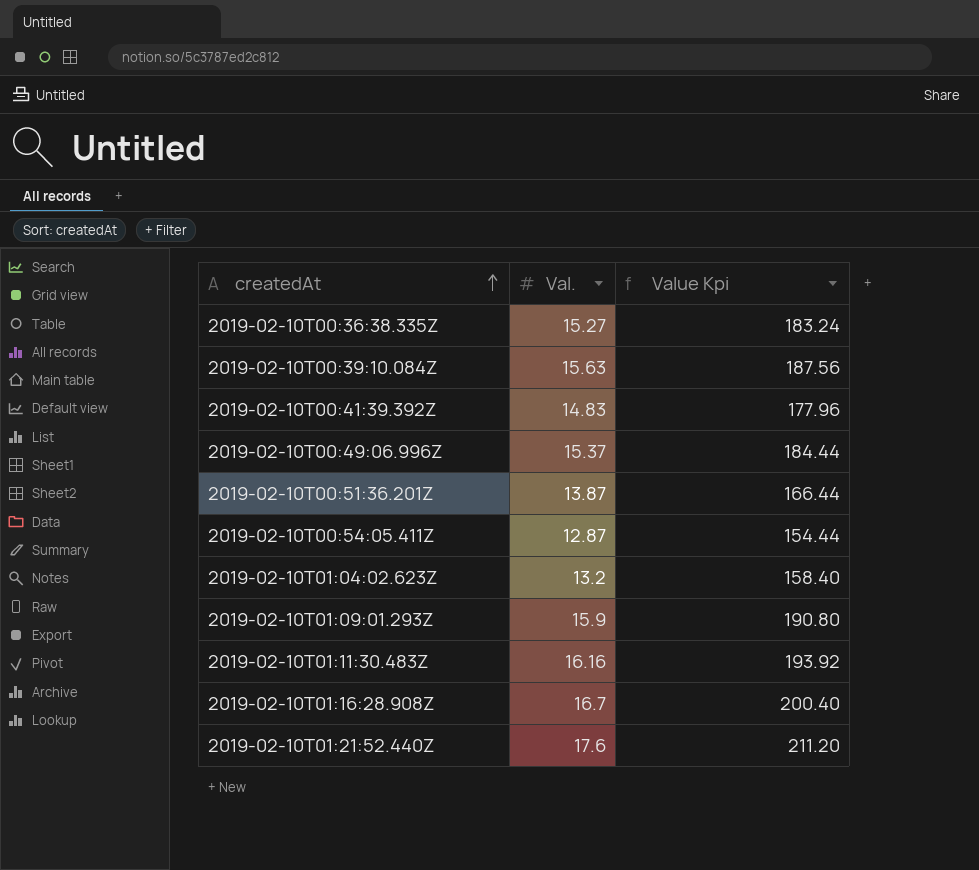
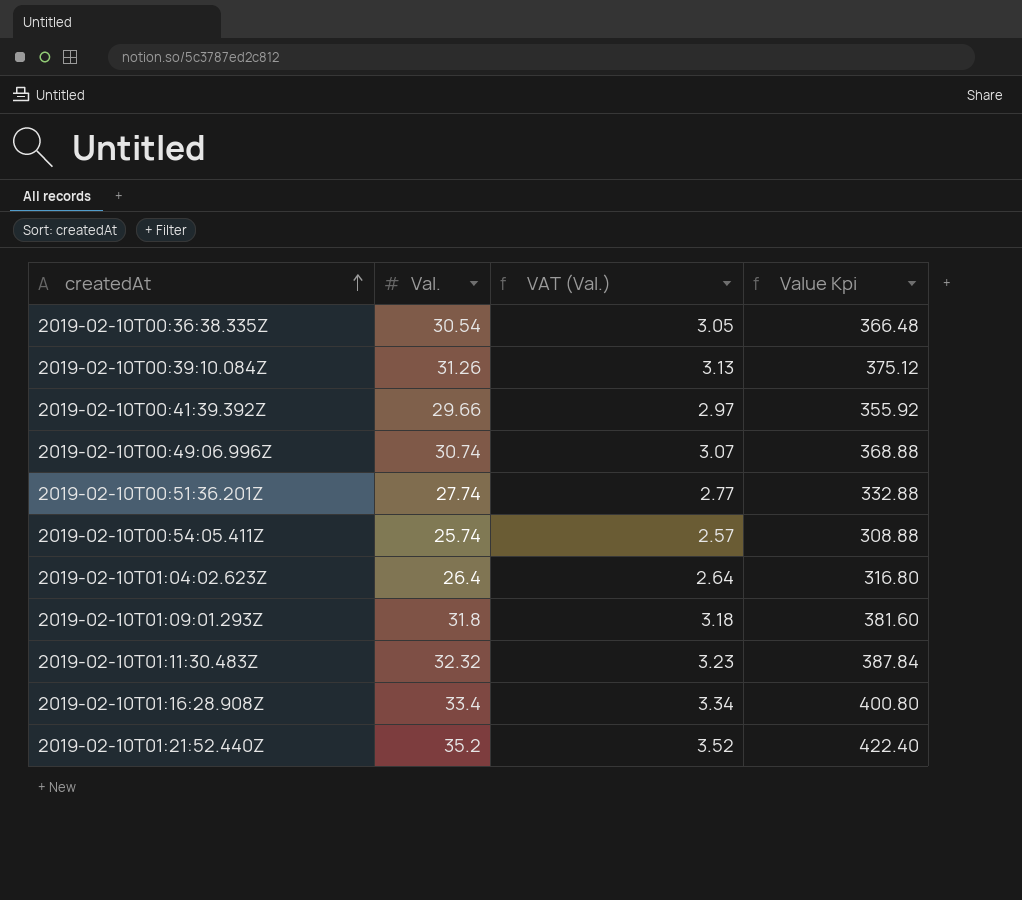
column VAT (Val.) | formula: none -> [Val.] * 0.1
2019-02-10T00:36:38.335Z | Val.: 15.27 -> 30.54
2019-02-10T00:36:38.335Z | Value Kpi: 183.24 -> 366.48
2019-02-10T00:39:10.084Z | Val.: 15.63 -> 31.26
2019-02-10T00:39:10.084Z | Value Kpi: 187.56 -> 375.12
2019-02-10T00:41:39.392Z | Val.: 14.83 -> 29.66
2019-02-10T00:41:39.392Z | Value Kpi: 177.96 -> 355.92
2019-02-10T00:49:06.996Z | Val.: 15.37 -> 30.74
2019-02-10T00:49:06.996Z | Value Kpi: 184.44 -> 368.88
2019-02-10T00:51:36.201Z | Val.: 13.87 -> 27.74
2019-02-10T00:51:36.201Z | Value Kpi: 166.44 -> 332.88
2019-02-10T00:54:05.411Z | Val.: 12.87 -> 25.74
2019-02-10T00:54:05.411Z | Value Kpi: 154.44 -> 308.88
2019-02-10T01:04:02.623Z | Val.: 13.2 -> 26.4
2019-02-10T01:04:02.623Z | Value Kpi: 158.40 -> 316.80
2019-02-10T01:09:01.293Z | Val.: 15.9 -> 31.8
2019-02-10T01:09:01.293Z | Value Kpi: 190.80 -> 381.60
2019-02-10T01:11:30.483Z | Val.: 16.16 -> 32.32
2019-02-10T01:11:30.483Z | Value Kpi: 193.92 -> 387.84
2019-02-10T01:16:28.908Z | Val.: 16.7 -> 33.4
2019-02-10T01:16:28.908Z | Value Kpi: 200.40 -> 400.80
2019-02-10T01:21:52.440Z | Val.: 17.6 -> 35.2
2019-02-10T01:21:52.440Z | Value Kpi: 211.20 -> 422.40

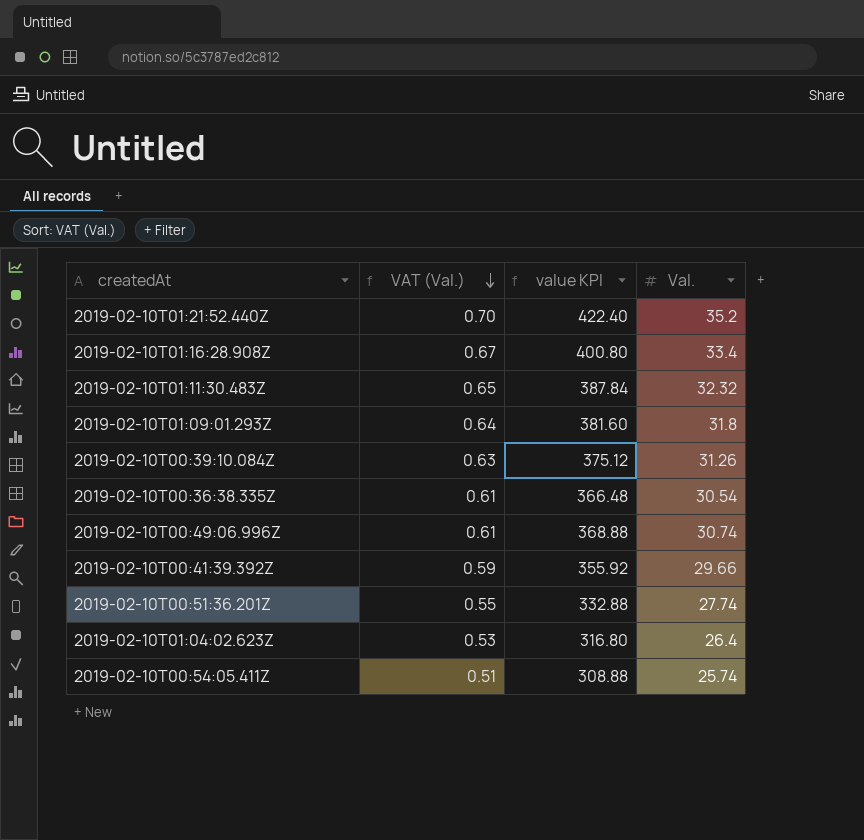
row order: createdAt ascending -> VAT (Val.) descending
column VAT (Val.) | formula: [Val.] * 0.1 -> [Val.] * 0.02
column name: Value Kpi -> value KPI
column Val. | position: 2 -> 4

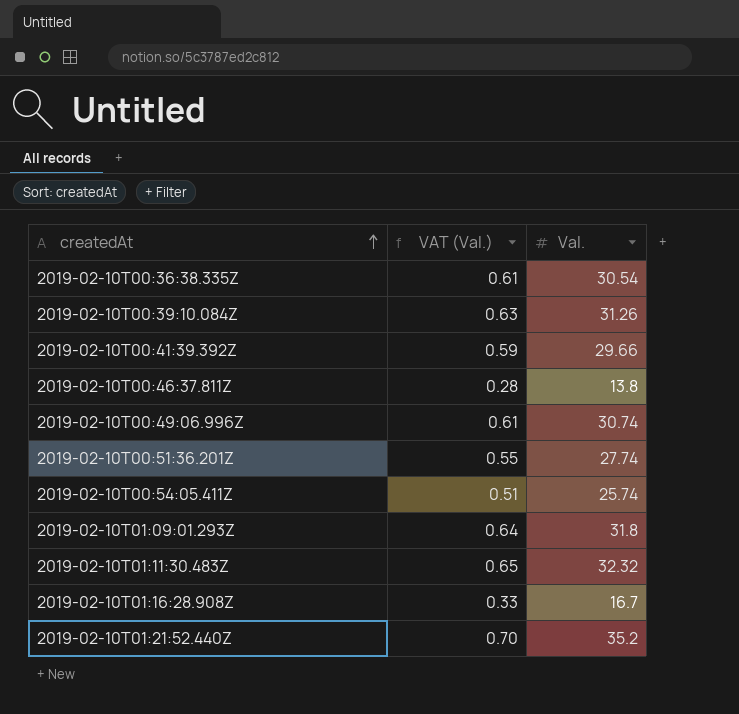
row order: VAT (Val.) descending -> createdAt ascending
column value KPI | formula: [Val.] * 12 -> none
row 2019-02-10T01:04:02.623Z: 0.53 | 316.80 | 26.4 -> none
row 2019-02-10T00:46:37.811Z: none -> 0.28 | 13.8
2019-02-10T01:16:28.908Z | VAT (Val.): 0.67 -> 0.33
2019-02-10T01:16:28.908Z | Val.: 33.4 -> 16.7

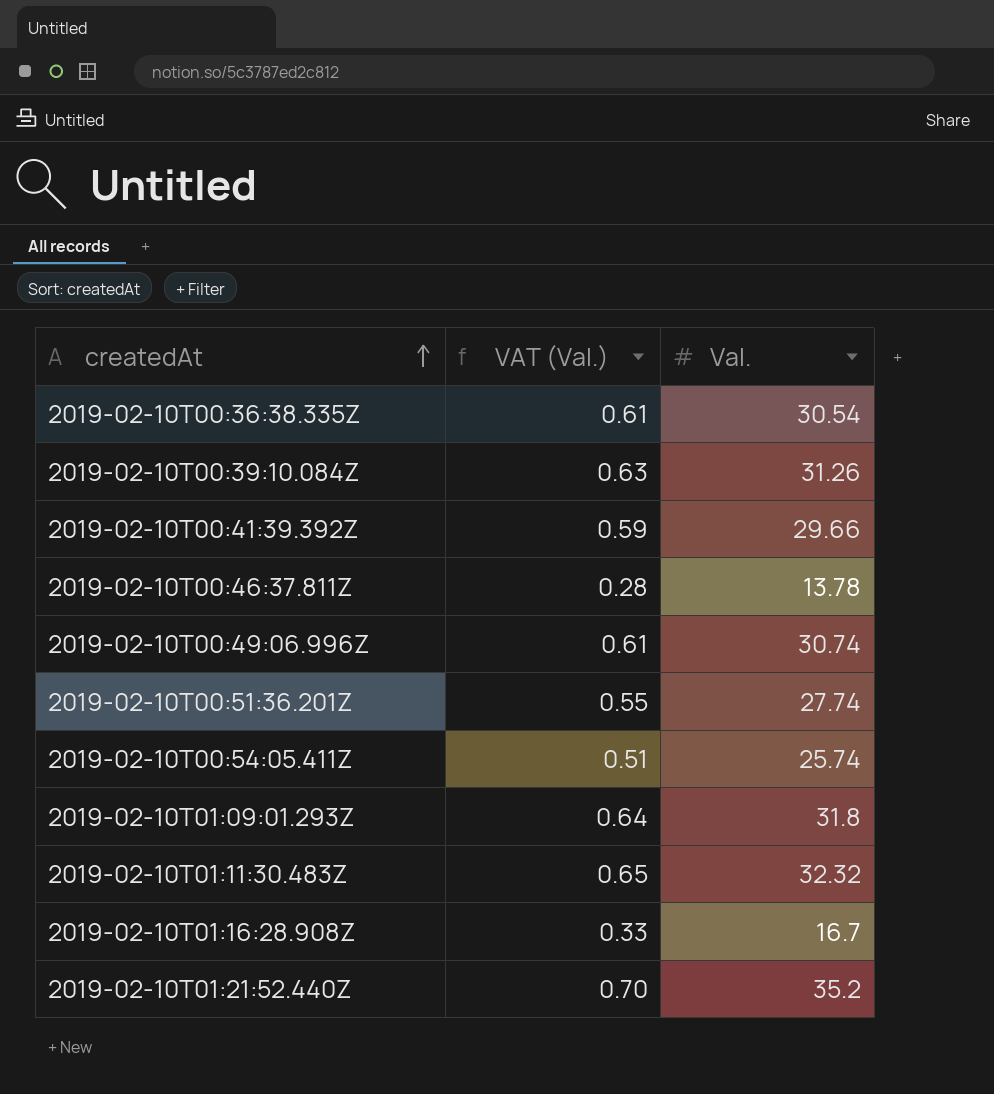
2019-02-10T00:46:37.811Z | Val.: 13.8 -> 13.78

